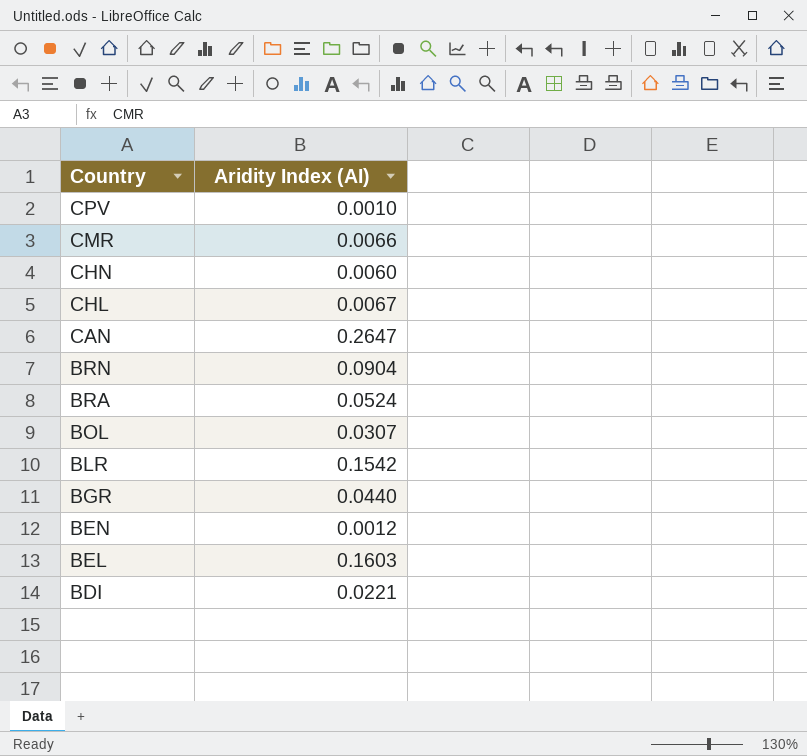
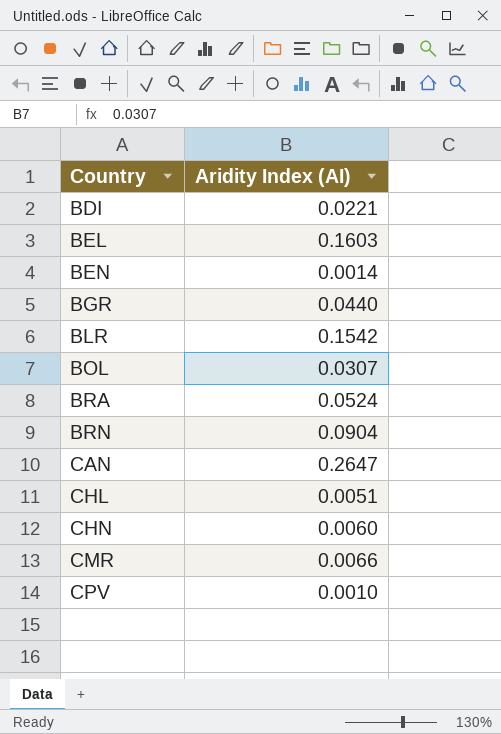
row order: Country descending -> Country ascending
BEN | Aridity Index (AI): 0.0012 -> 0.0014
CHL | Aridity Index (AI): 0.0067 -> 0.0051

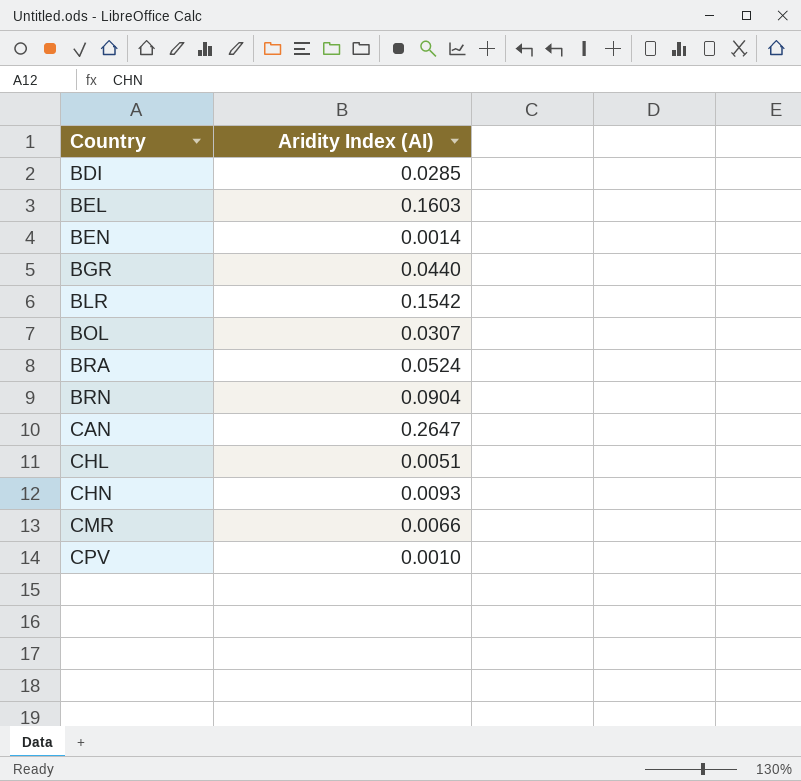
BDI | Aridity Index (AI): 0.0221 -> 0.0285
CHN | Aridity Index (AI): 0.0060 -> 0.0093

